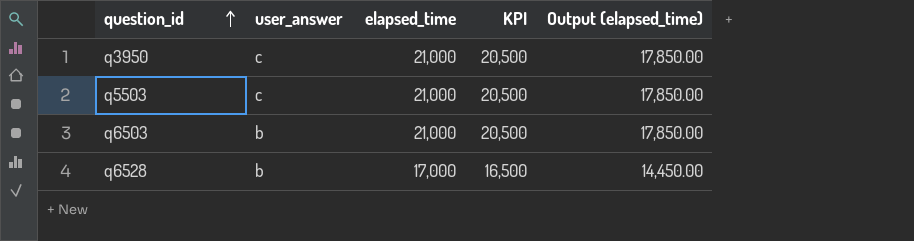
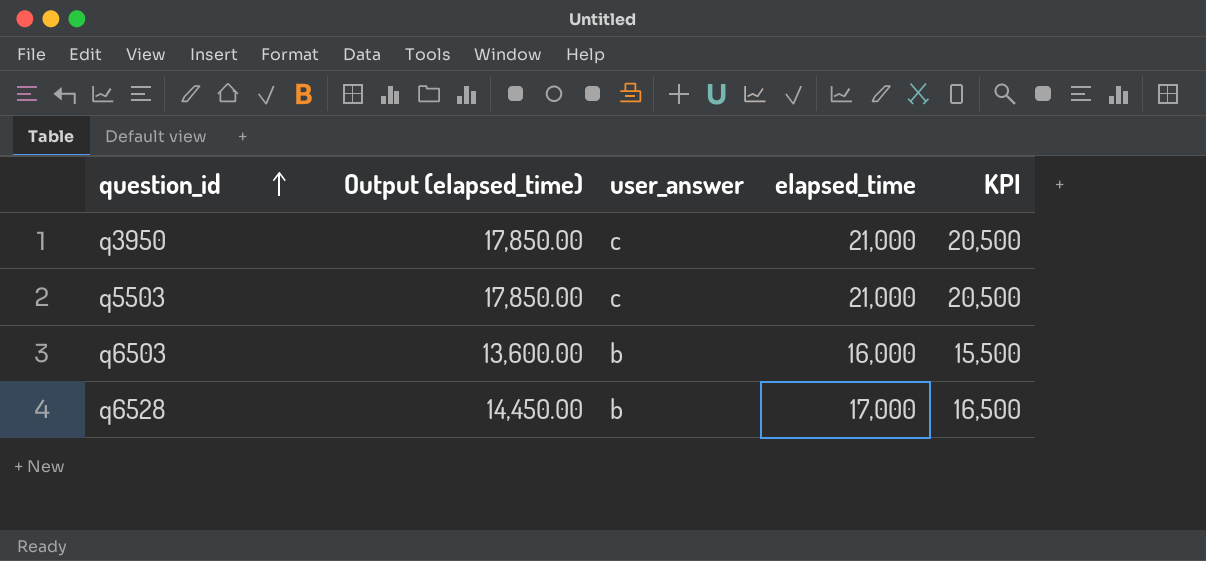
column Output (elapsed_time) | position: 5 -> 2
q6503 | Output (elapsed_time): 17,850.00 -> 13,600.00
q6503 | elapsed_time: 21,000 -> 16,000
q6503 | KPI: 20,500 -> 15,500

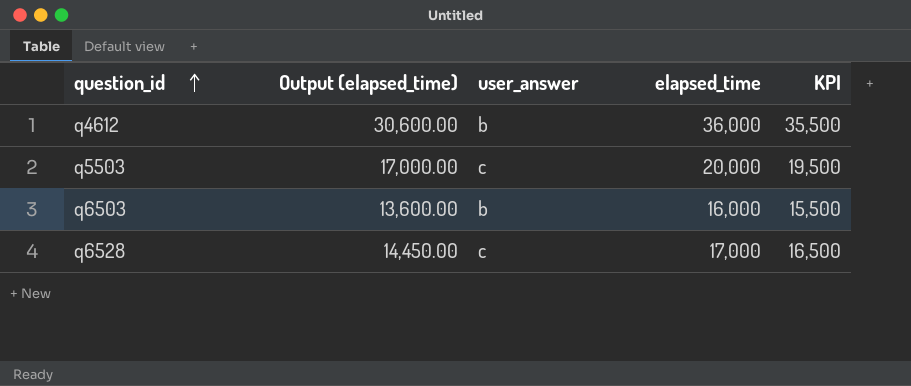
row q3950: 17,850.00 | c | 21,000 | 20,500 -> none
row q4612: none -> 30,600.00 | b | 36,000 | 35,500
q5503 | Output (elapsed_time): 17,850.00 -> 17,000.00
q5503 | elapsed_time: 21,000 -> 20,000
q5503 | KPI: 20,500 -> 19,500
q6528 | user_answer: b -> c

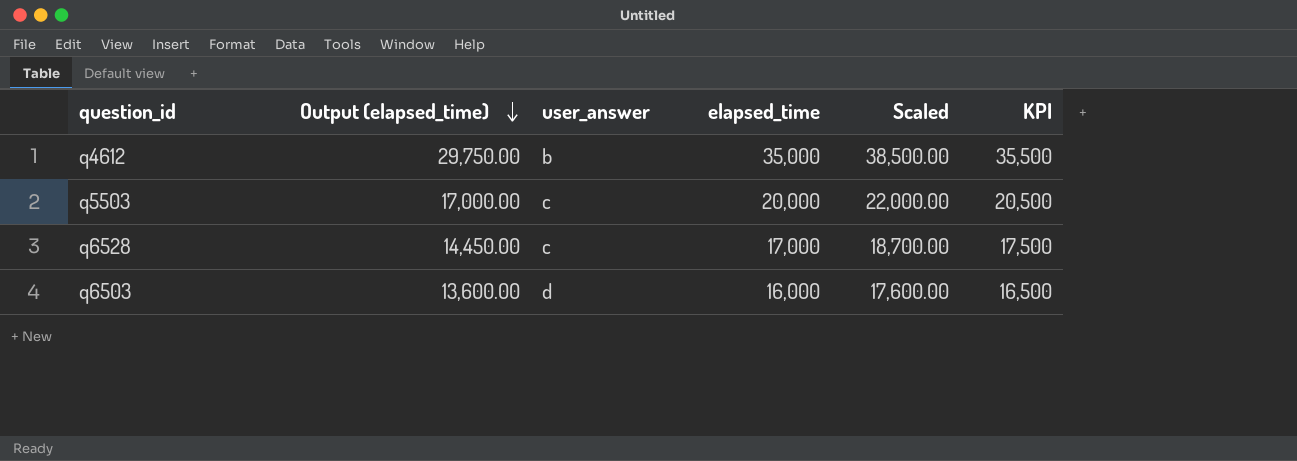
row order: question_id ascending -> Output (elapsed_time) descending
column Scaled | formula: none -> [elapsed_time] * 1.1
column KPI | formula: [elapsed_time] - 500 -> [elapsed_time] + 500
q4612 | Output (elapsed_time): 30,600.00 -> 29,750.00
q4612 | elapsed_time: 36,000 -> 35,000
q6503 | user_answer: b -> d

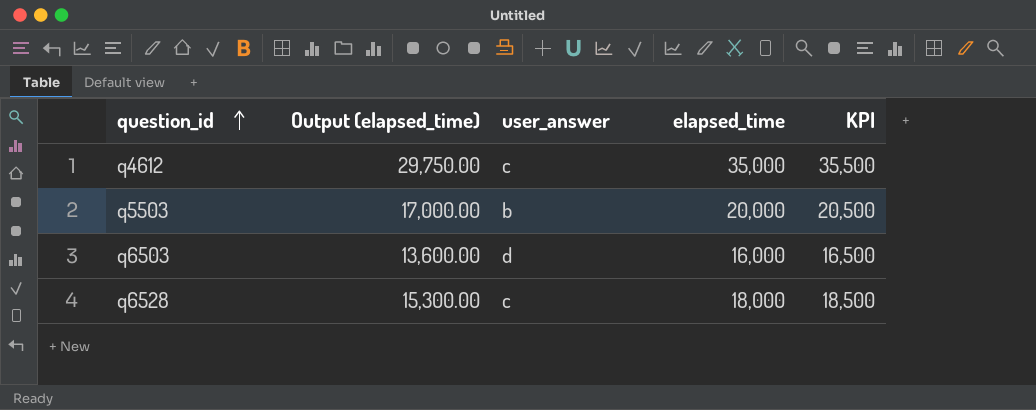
row order: Output (elapsed_time) descending -> question_id ascending
column Scaled | formula: [elapsed_time] * 1.1 -> none
q4612 | user_answer: b -> c
q5503 | user_answer: c -> b
q6528 | Output (elapsed_time): 14,450.00 -> 15,300.00
q6528 | elapsed_time: 17,000 -> 18,000
q6528 | KPI: 17,500 -> 18,500

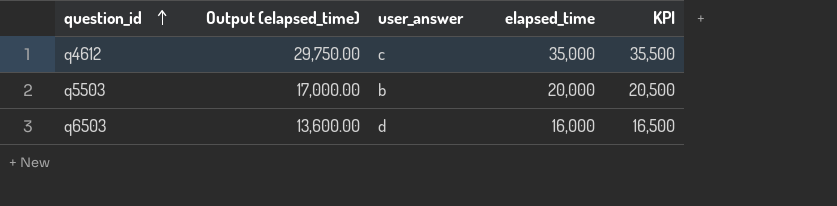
row q6528: 15,300.00 | c | 18,000 | 18,500 -> none

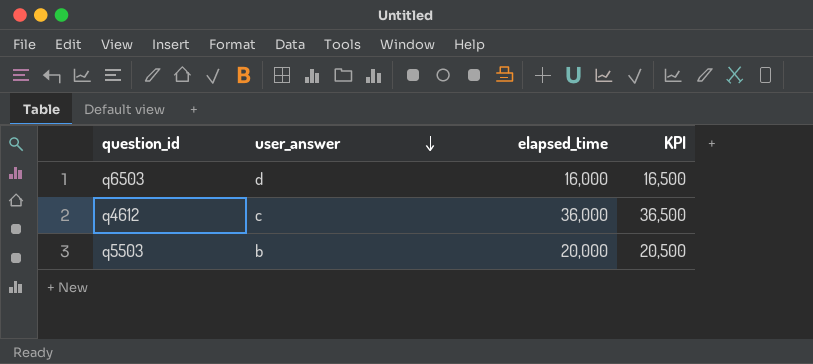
row order: question_id ascending -> user_answer descending
column Output (elapsed_time) | formula: [elapsed_time] * 0.85 -> none
q4612 | elapsed_time: 35,000 -> 36,000
q4612 | KPI: 35,500 -> 36,500

